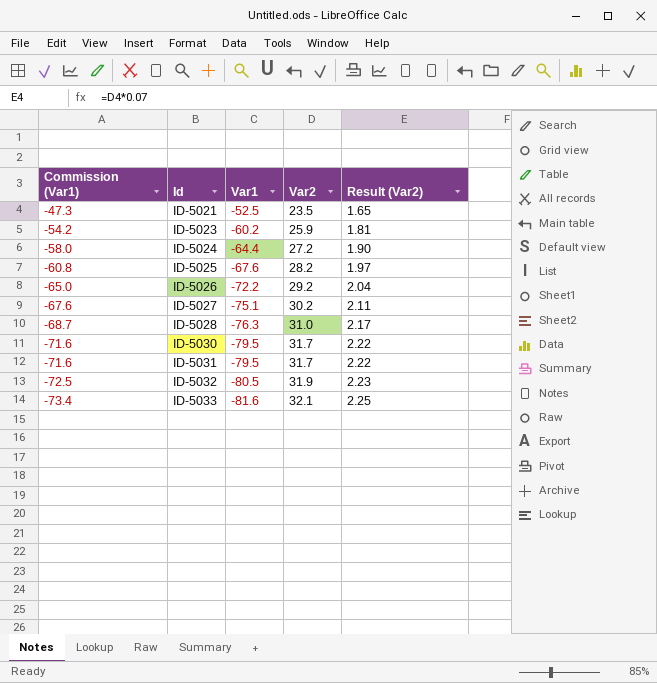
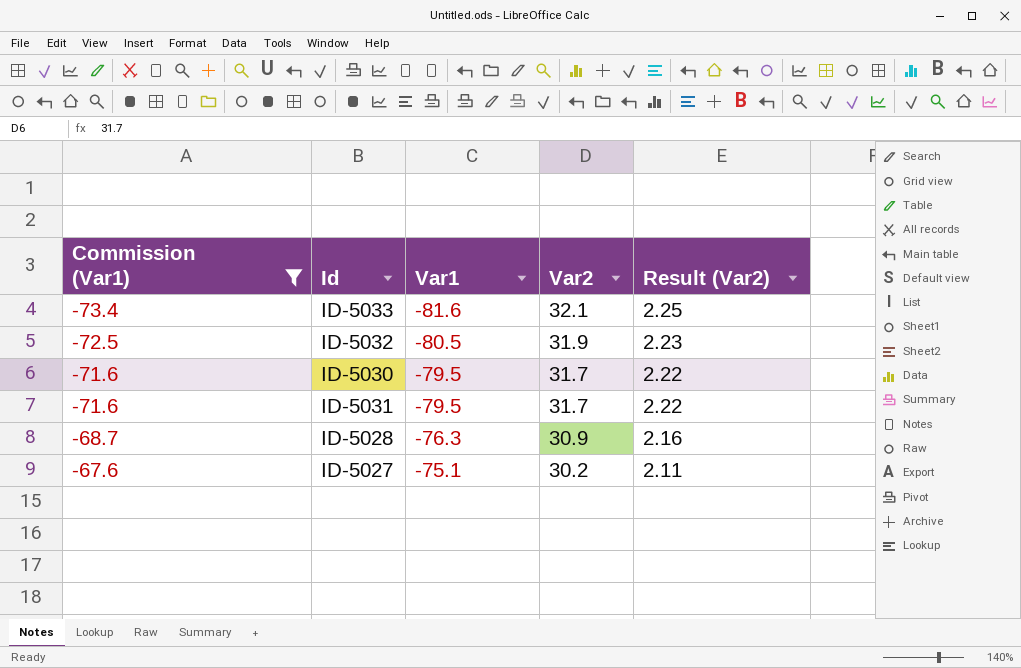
filter: none -> Commission (Var1) <= -67.6
row order: Commission (Var1) descending -> Commission (Var1) ascending
ID-5028 | Var2: 31.0 -> 30.9
ID-5028 | Result (Var2): 2.17 -> 2.16

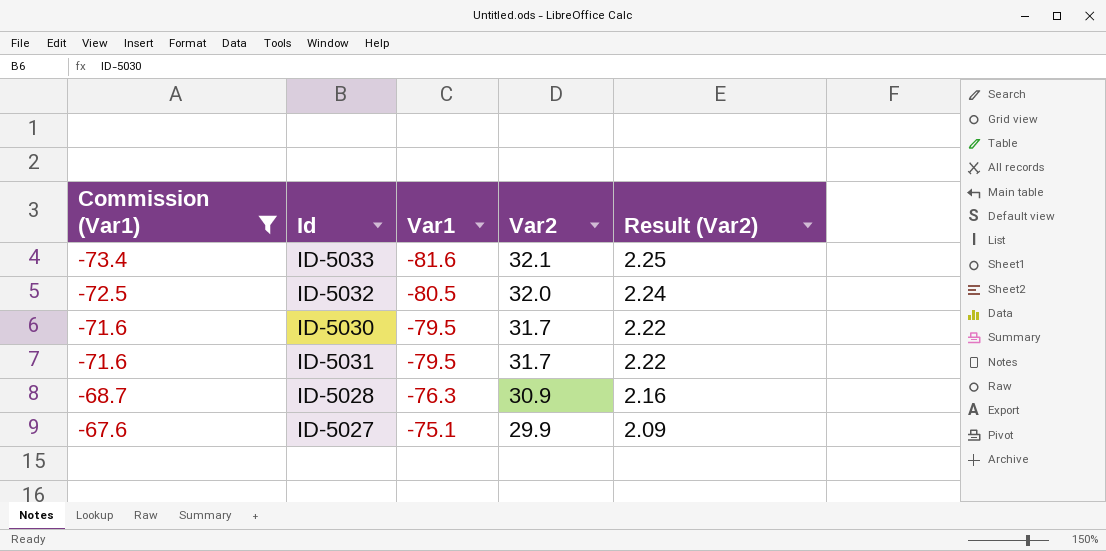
ID-5032 | Var2: 31.9 -> 32.0
ID-5032 | Result (Var2): 2.23 -> 2.24
ID-5027 | Var2: 30.2 -> 29.9
ID-5027 | Result (Var2): 2.11 -> 2.09

